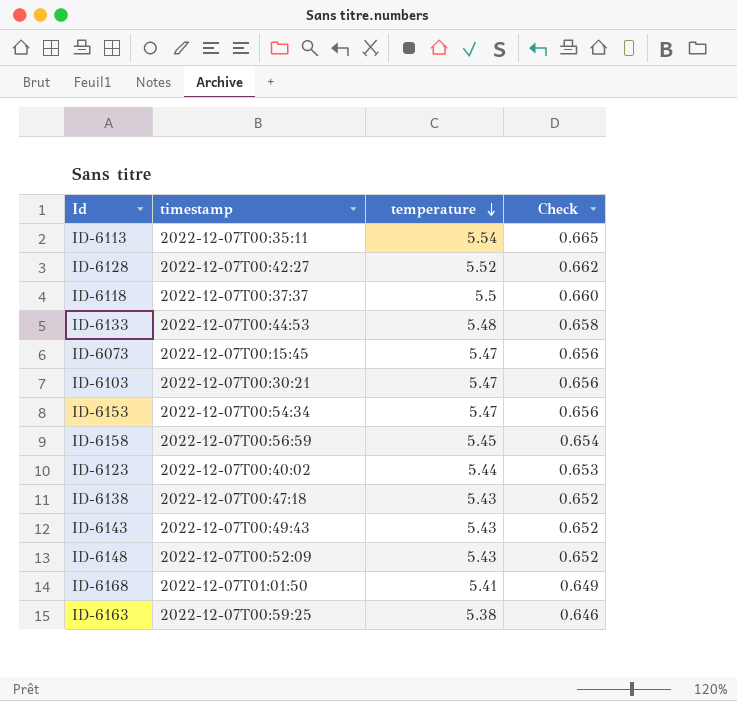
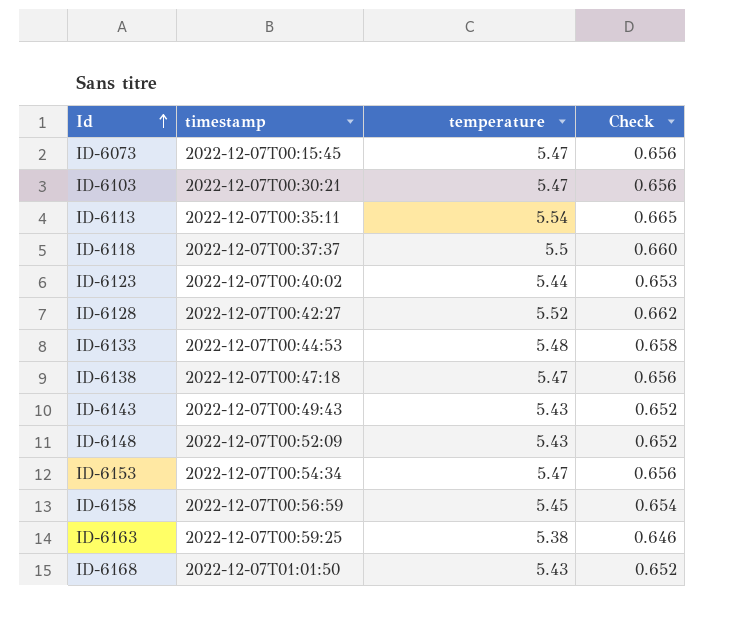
row order: temperature descending -> Id ascending
ID-6138 | temperature: 5.43 -> 5.47
ID-6138 | Check: 0.652 -> 0.656
ID-6168 | temperature: 5.41 -> 5.43
ID-6168 | Check: 0.649 -> 0.652

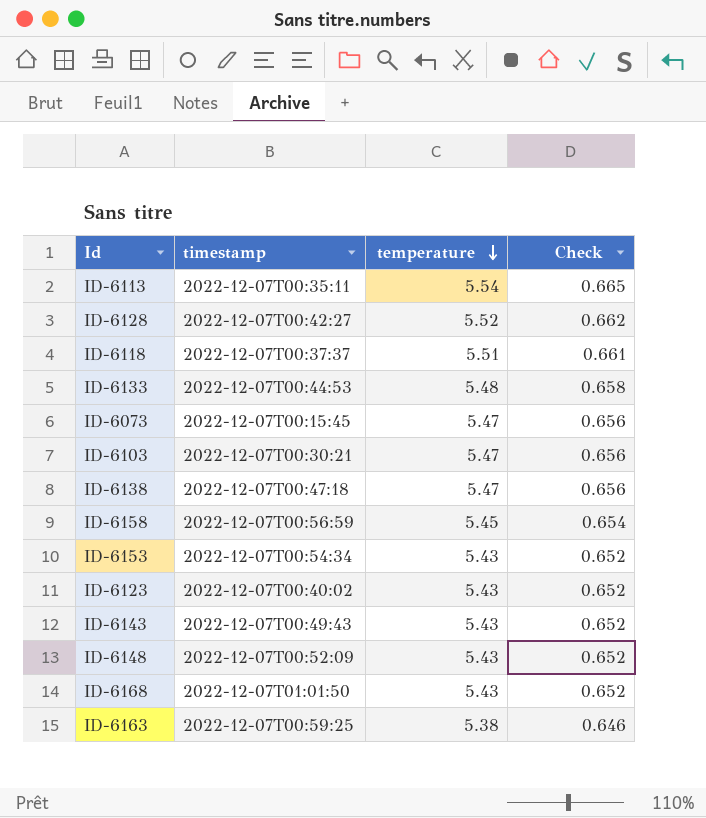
row order: Id ascending -> temperature descending
ID-6118 | temperature: 5.5 -> 5.51
ID-6118 | Check: 0.660 -> 0.661
ID-6153 | temperature: 5.47 -> 5.43
ID-6153 | Check: 0.656 -> 0.652
ID-6123 | temperature: 5.44 -> 5.43
ID-6123 | Check: 0.653 -> 0.652

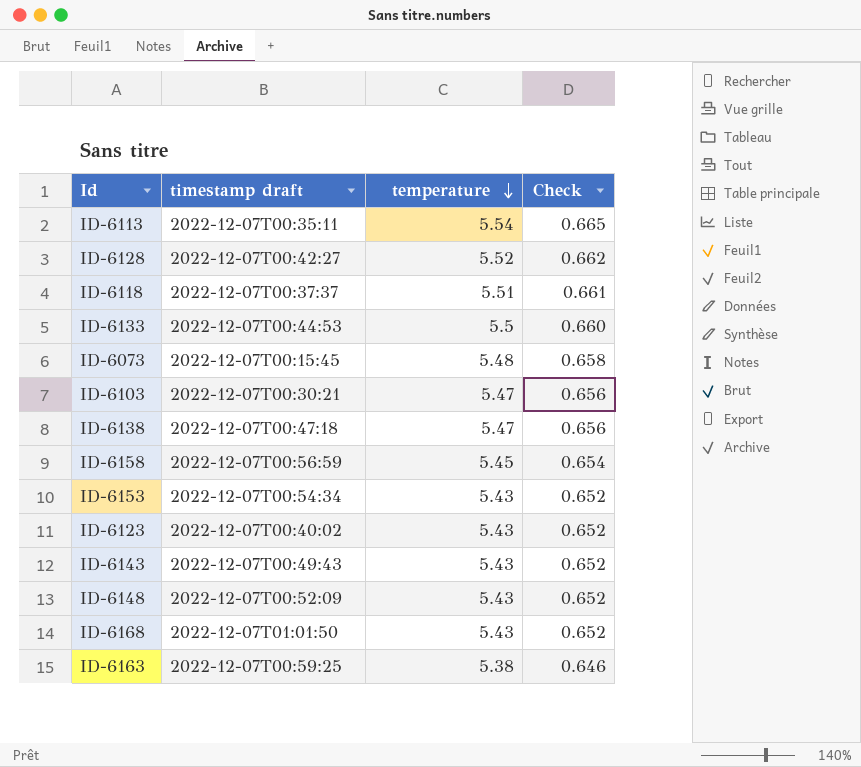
column name: timestamp -> timestamp draft
ID-6133 | temperature: 5.48 -> 5.5
ID-6133 | Check: 0.658 -> 0.660
ID-6073 | temperature: 5.47 -> 5.48
ID-6073 | Check: 0.656 -> 0.658

